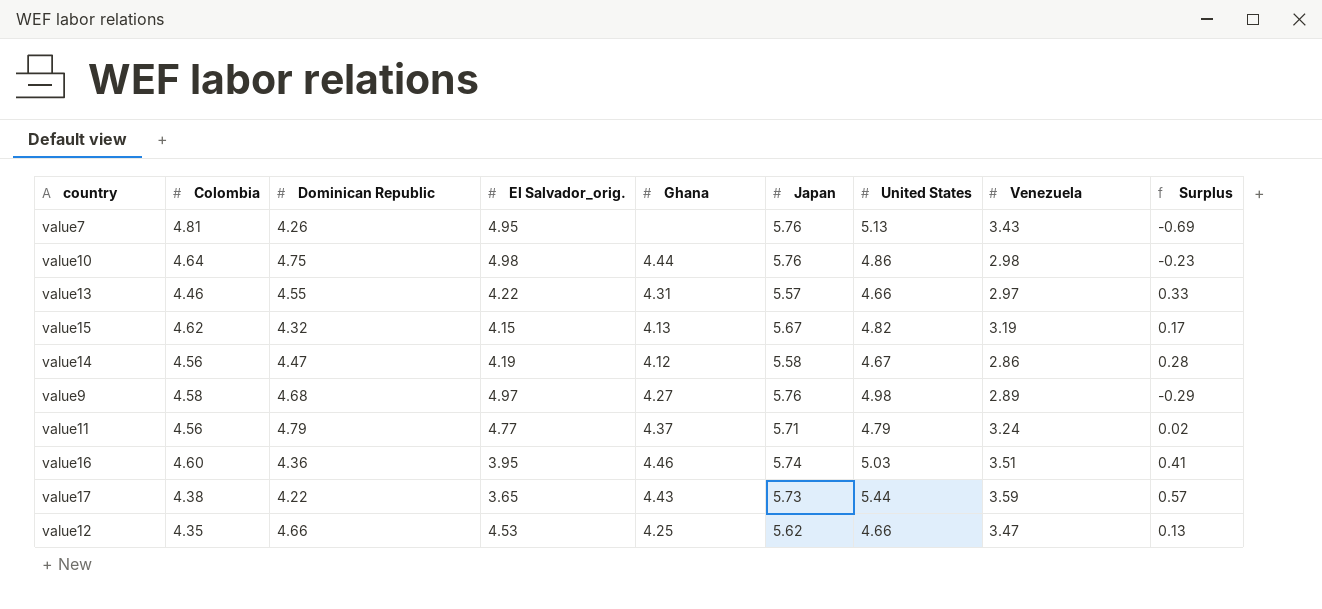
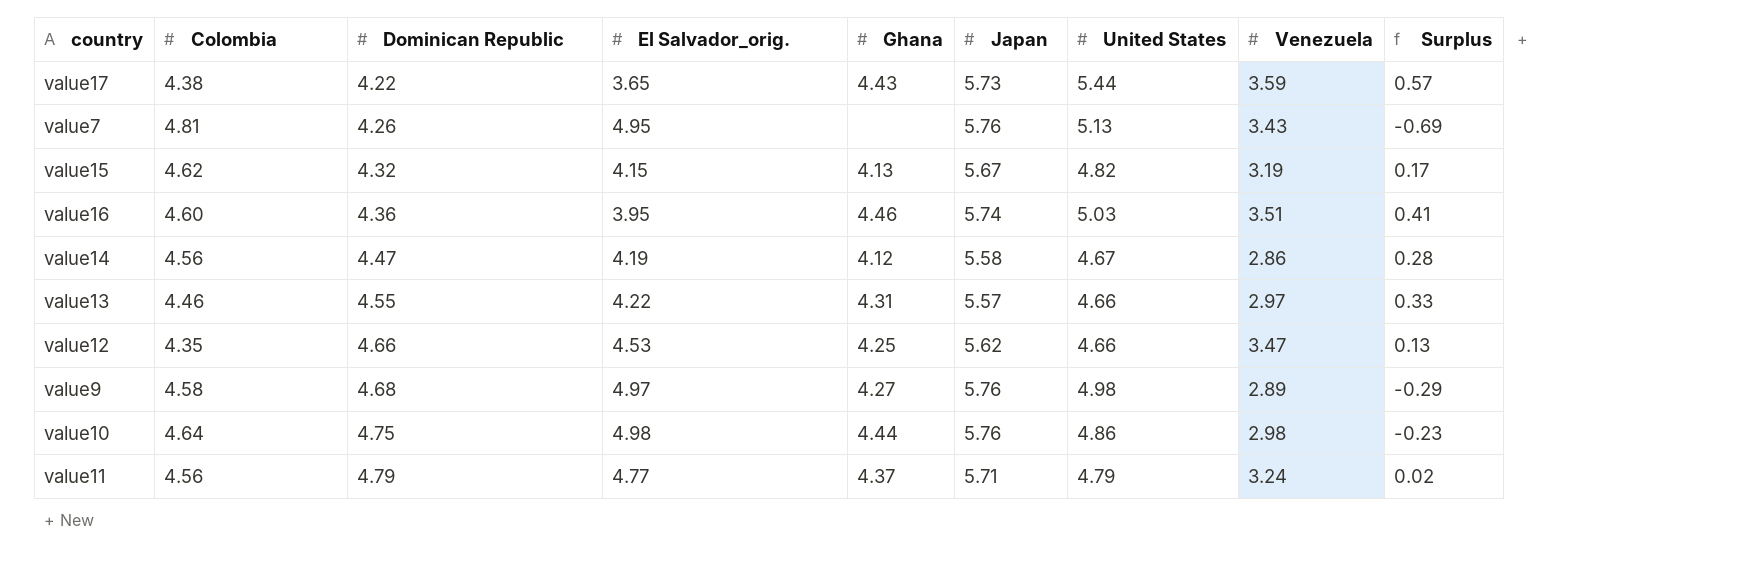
row order: none -> Dominican Republic ascending

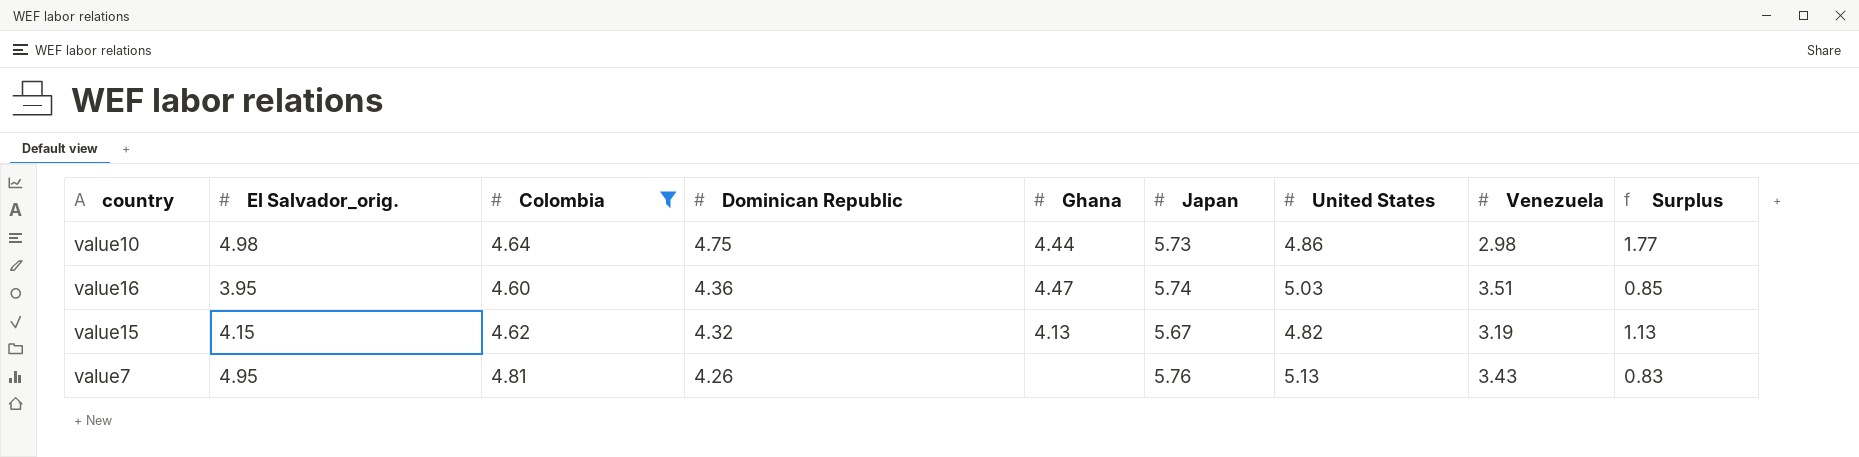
filter: none -> Colombia >= 4.60
row order: Dominican Republic ascending -> Dominican Republic descending
column El Salvador_orig. | position: 4 -> 2
column Surplus | formula: [Dominican Republic] - [El Salvador_orig.] -> [Dominican Republic] - [Venezuela]
value10 | Japan: 5.76 -> 5.73
value16 | Ghana: 4.46 -> 4.47

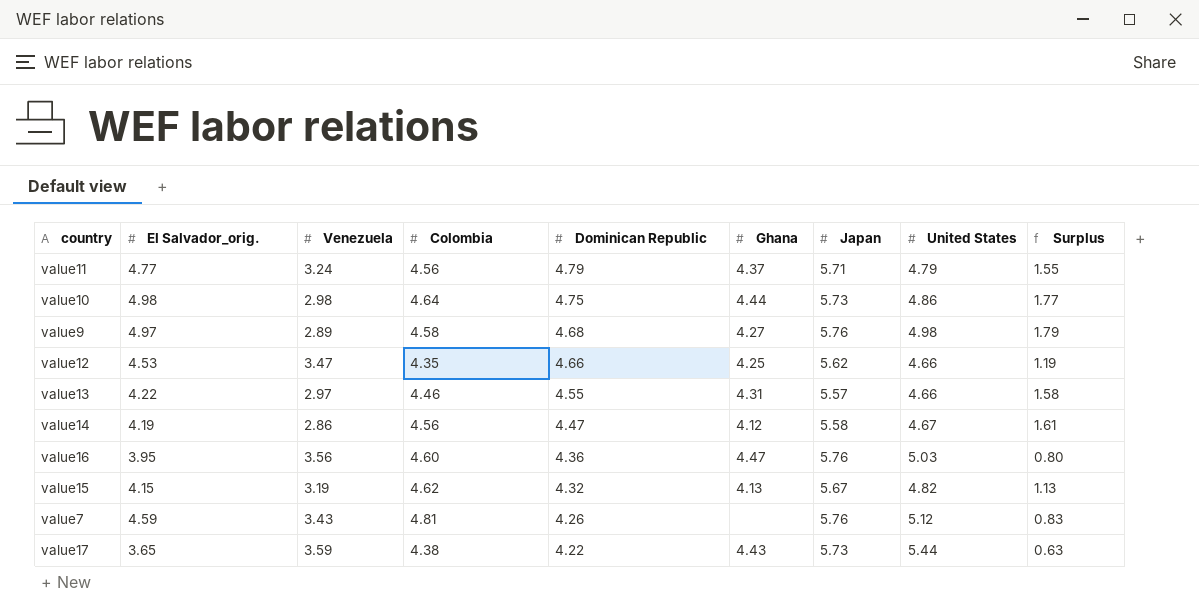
filter: Colombia >= 4.60 -> none
column Venezuela | position: 8 -> 3
value16 | Venezuela: 3.51 -> 3.56
value16 | Japan: 5.74 -> 5.76
value16 | Surplus: 0.85 -> 0.80
value7 | El Salvador_orig.: 4.95 -> 4.59
value7 | United States: 5.13 -> 5.12

